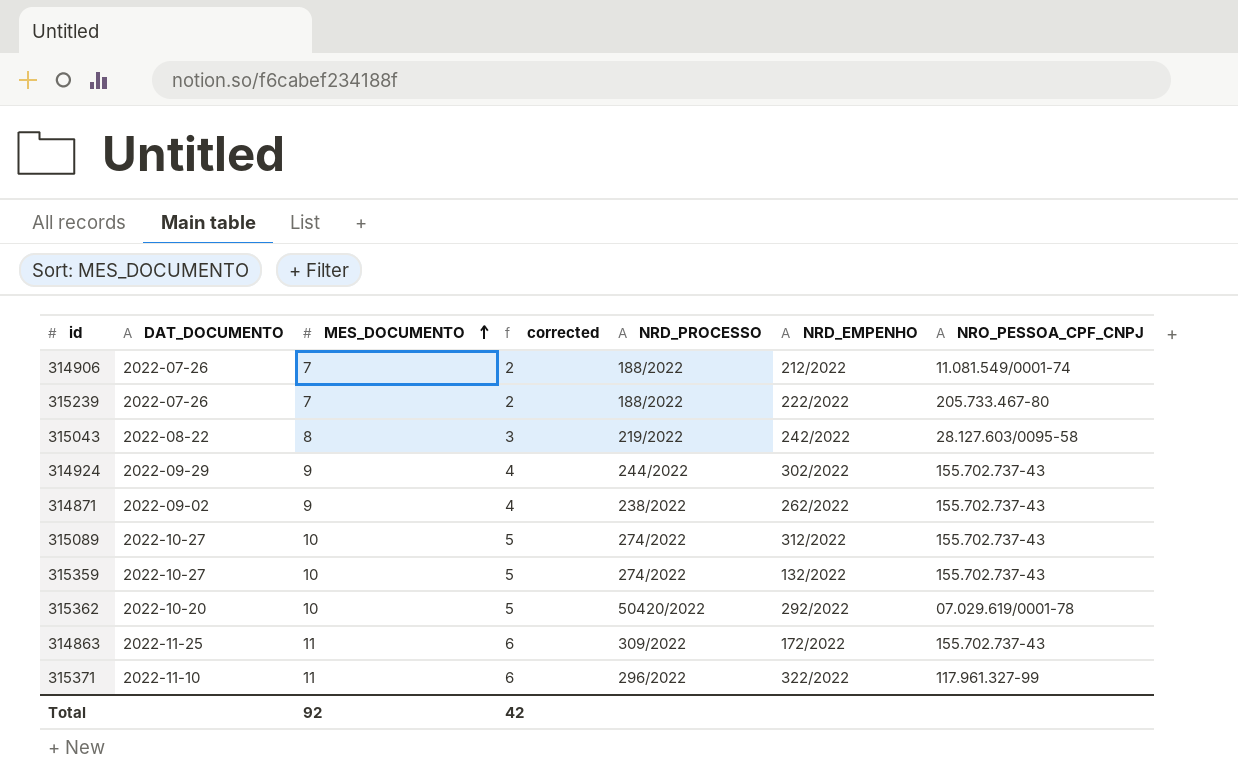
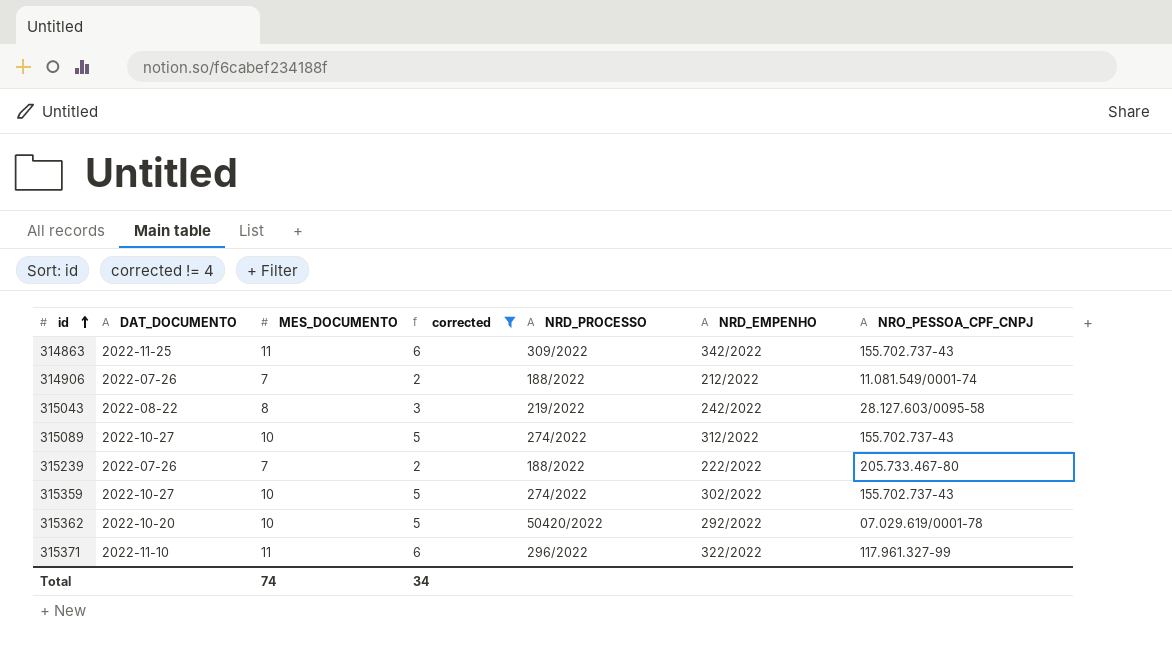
filter: none -> corrected != 4
row order: MES_DOCUMENTO ascending -> id ascending
314863 | NRD_EMPENHO: 172/2022 -> 342/2022
315359 | NRD_EMPENHO: 132/2022 -> 302/2022
Total | MES_DOCUMENTO: 92 -> 74
Total | corrected: 42 -> 34

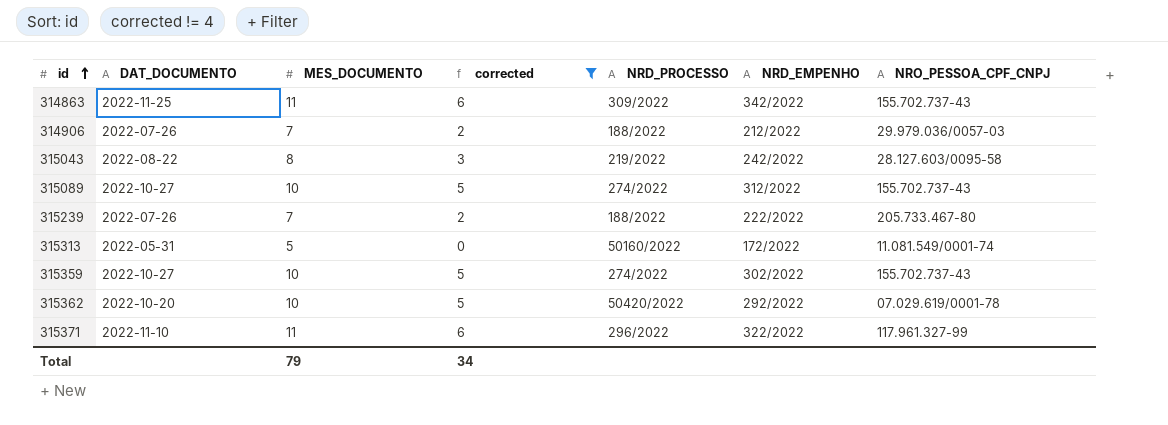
314906 | NRO_PESSOA_CPF_CNPJ: 11.081.549/0001-74 -> 29.979.036/0057-03
row 315313: none -> 2022-05-31 | 5 | 0 | 50160/2022 | 172/2022 | 11.081.549/0001-74
Total | MES_DOCUMENTO: 74 -> 79

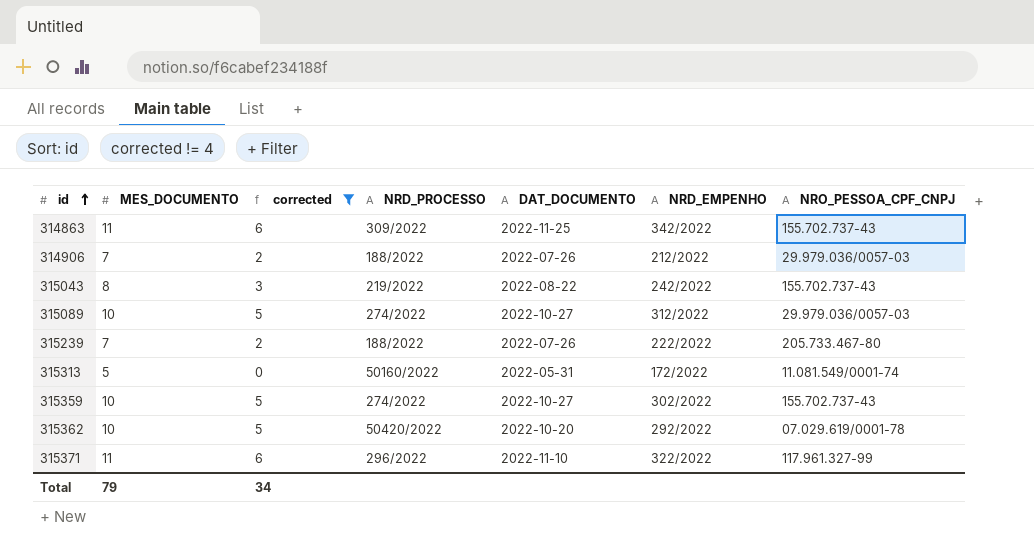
column DAT_DOCUMENTO | position: 2 -> 5
315043 | NRO_PESSOA_CPF_CNPJ: 28.127.603/0095-58 -> 155.702.737-43
315089 | NRO_PESSOA_CPF_CNPJ: 155.702.737-43 -> 29.979.036/0057-03

